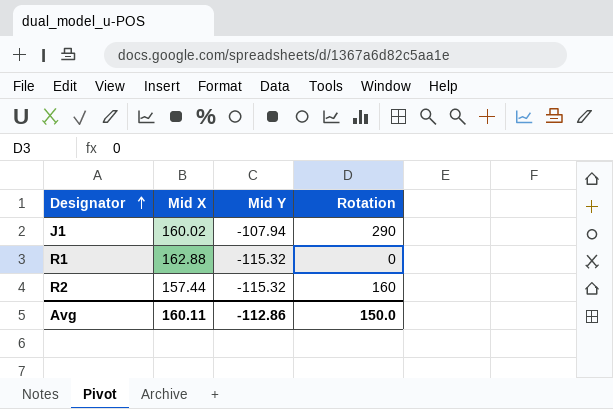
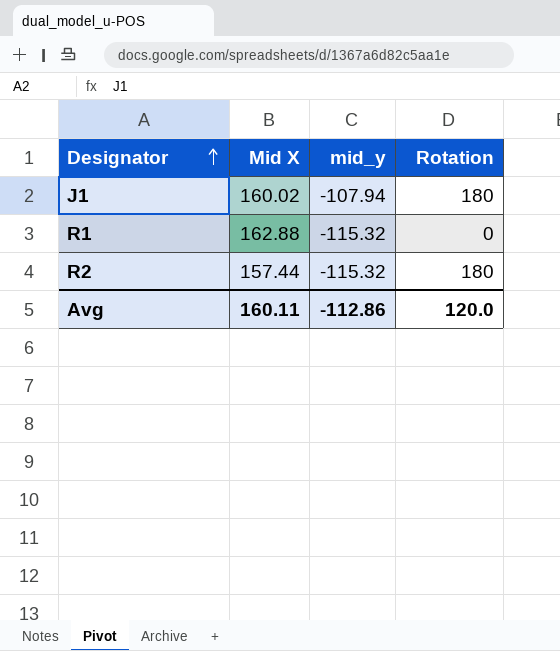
column name: Mid Y -> mid_y
J1 | Rotation: 290 -> 180
R2 | Rotation: 160 -> 180
Avg | Rotation: 150.0 -> 120.0

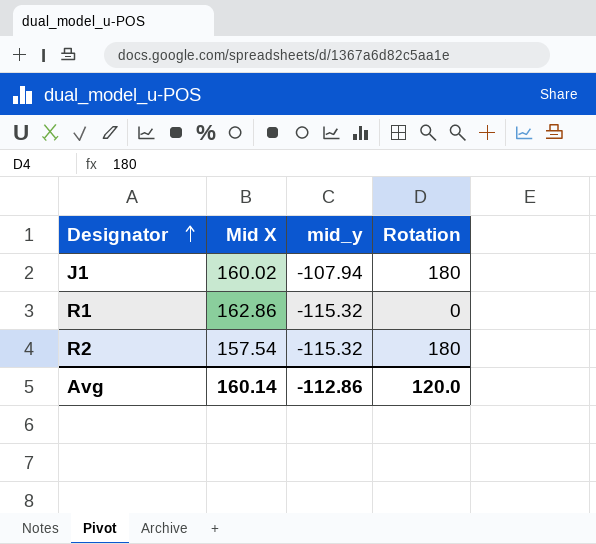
R1 | Mid X: 162.88 -> 162.86
R2 | Mid X: 157.44 -> 157.54
Avg | Mid X: 160.11 -> 160.14

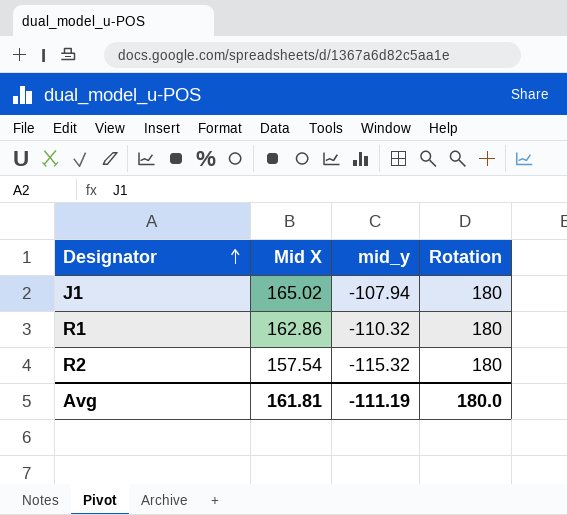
J1 | Mid X: 160.02 -> 165.02
R1 | mid_y: -115.32 -> -110.32
R1 | Rotation: 0 -> 180
Avg | Mid X: 160.14 -> 161.81
Avg | mid_y: -112.86 -> -111.19
Avg | Rotation: 120.0 -> 180.0

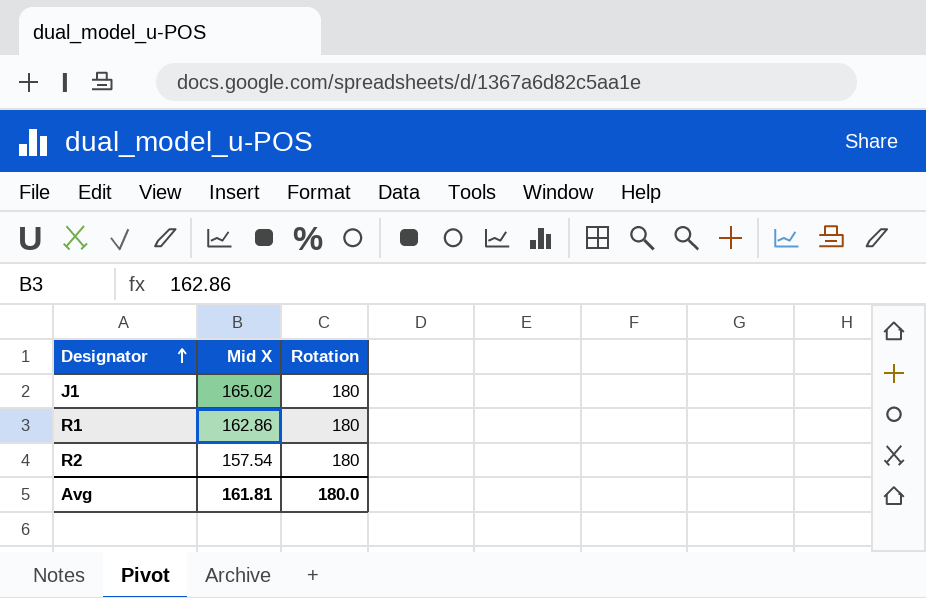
column mid_y | position: 3 -> none

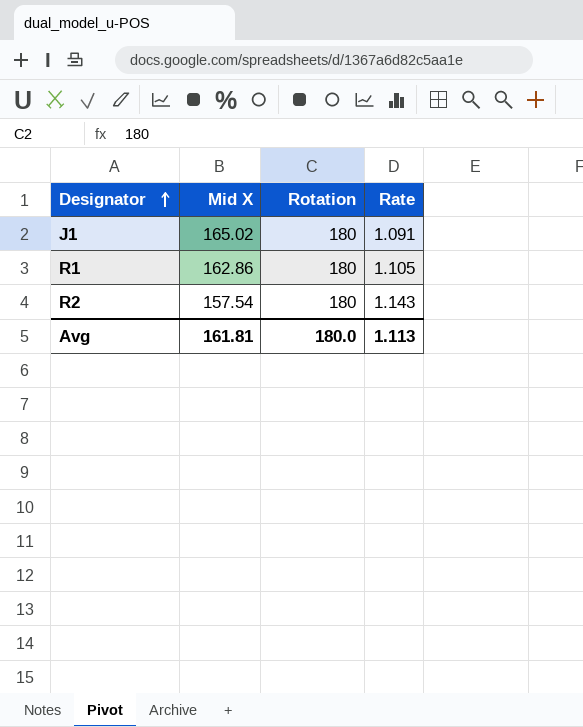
column Rate | formula: none -> [Rotation] / [Mid X]

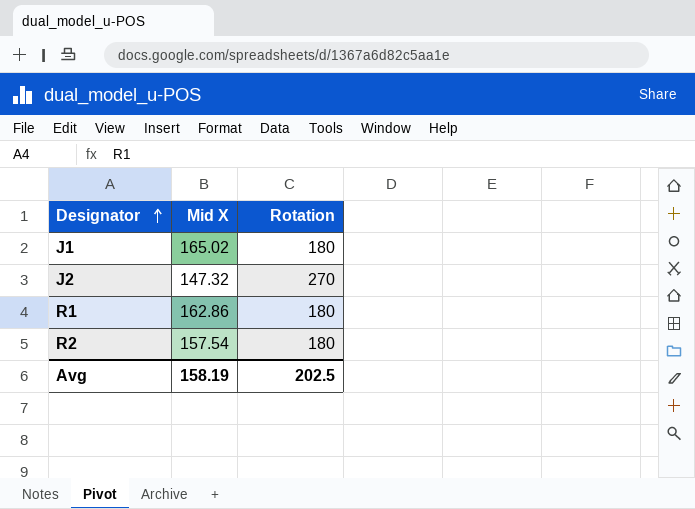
column Rate | formula: [Rotation] / [Mid X] -> none
row J2: none -> 147.32 | 270
Avg | Mid X: 161.81 -> 158.19
Avg | Rotation: 180.0 -> 202.5

